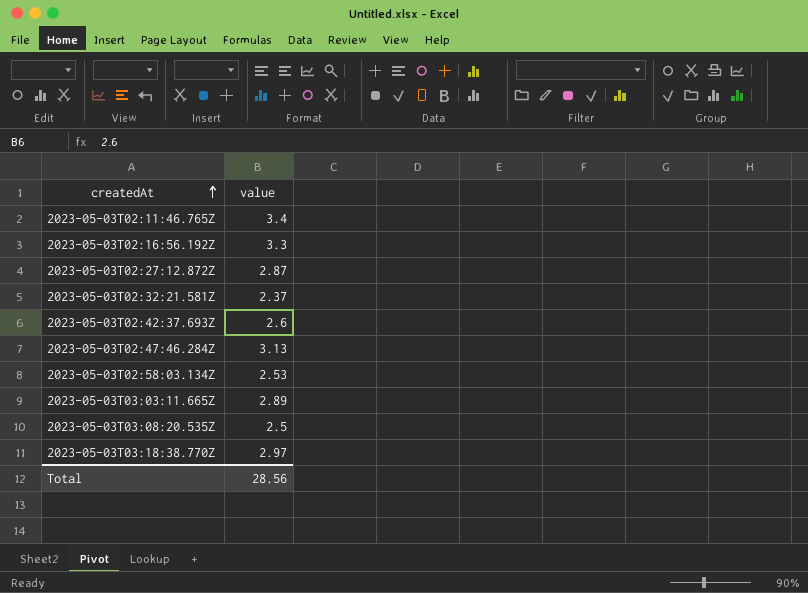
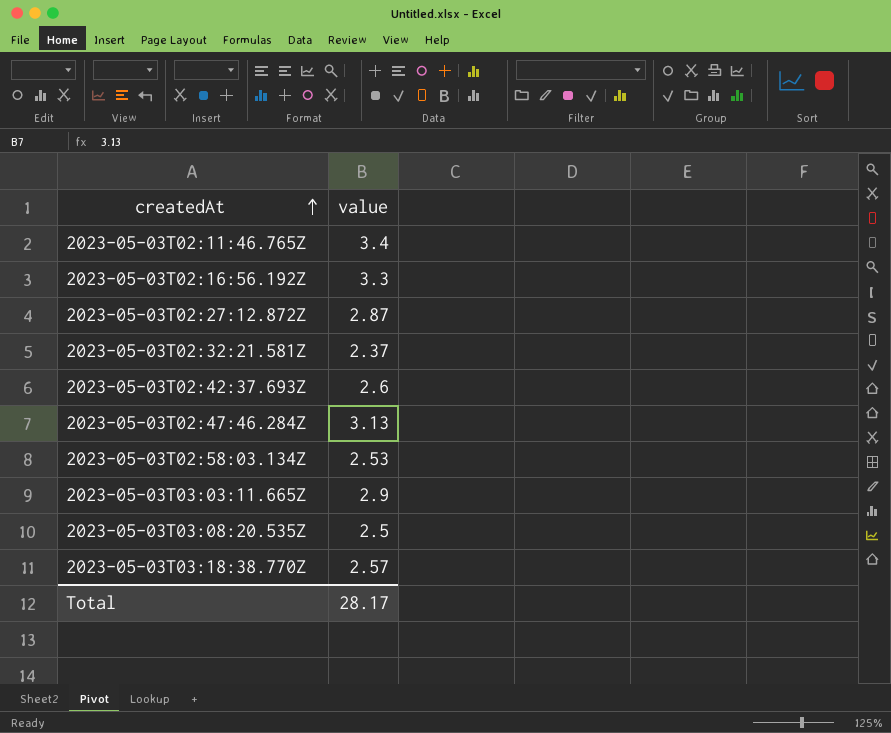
2023-05-03T03:03:11.665Z | value: 2.89 -> 2.9
2023-05-03T03:18:38.770Z | value: 2.97 -> 2.57
Total | value: 28.56 -> 28.17

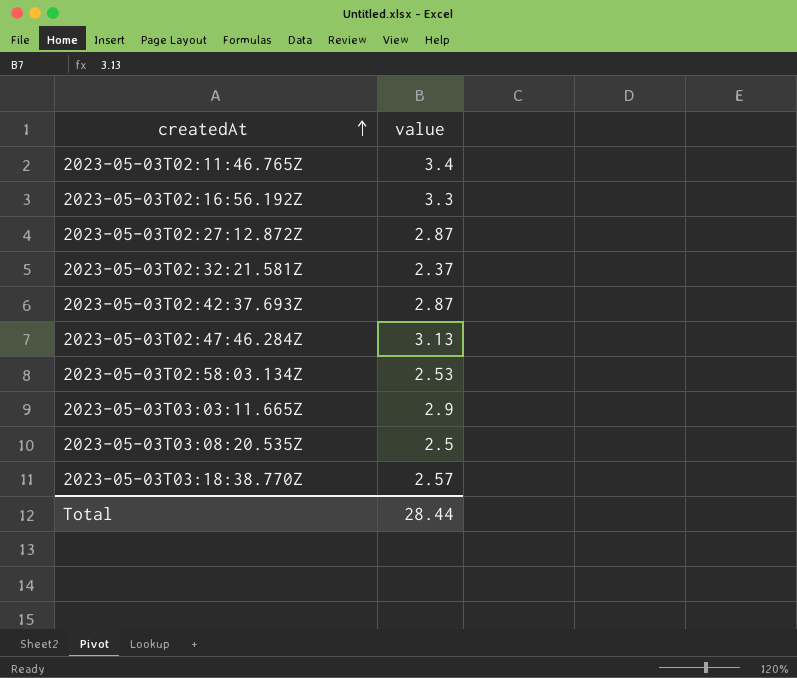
2023-05-03T02:42:37.693Z | value: 2.6 -> 2.87
Total | value: 28.17 -> 28.44

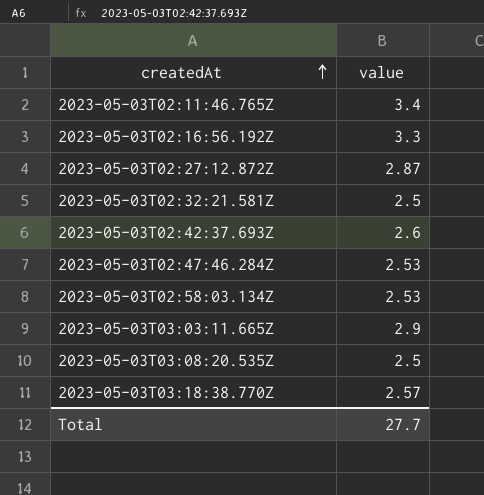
2023-05-03T02:32:21.581Z | value: 2.37 -> 2.5
2023-05-03T02:42:37.693Z | value: 2.87 -> 2.6
2023-05-03T02:47:46.284Z | value: 3.13 -> 2.53
Total | value: 28.44 -> 27.7

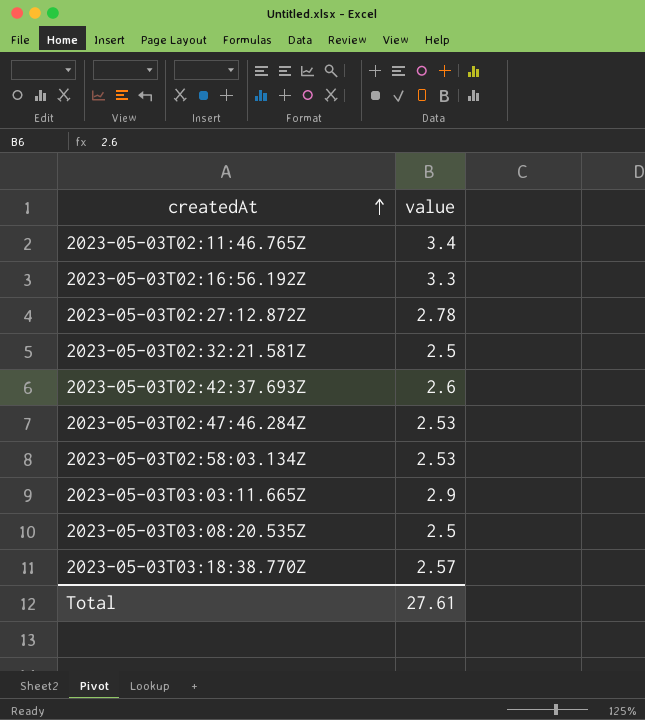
2023-05-03T02:27:12.872Z | value: 2.87 -> 2.78
Total | value: 27.7 -> 27.61

